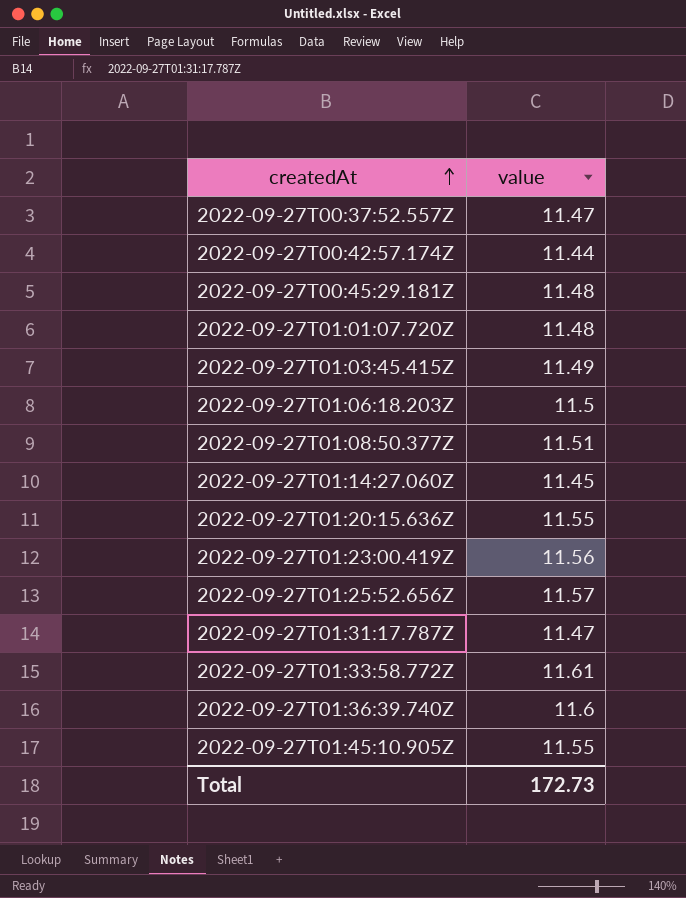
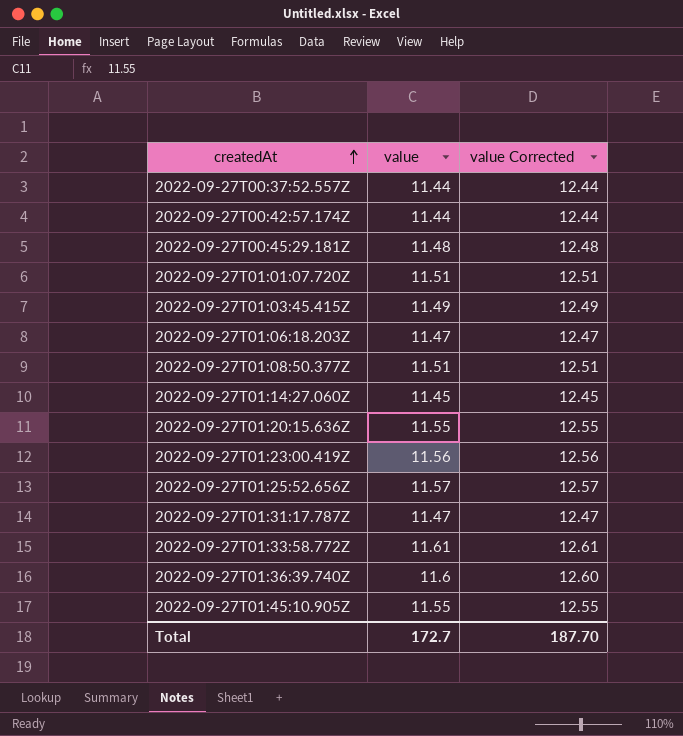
column value Corrected | formula: none -> [value] + 1
2022-09-27T00:37:52.557Z | value: 11.47 -> 11.44
2022-09-27T01:01:07.720Z | value: 11.48 -> 11.51
2022-09-27T01:06:18.203Z | value: 11.5 -> 11.47
Total | value: 172.73 -> 172.7

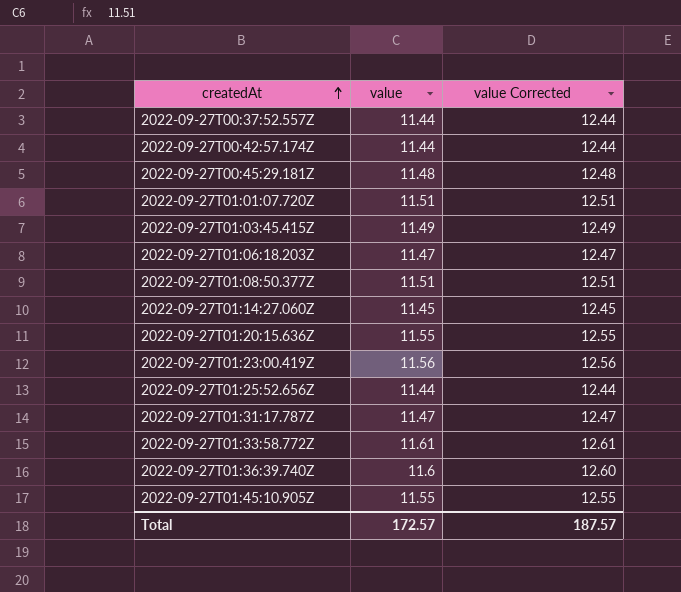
2022-09-27T01:25:52.656Z | value: 11.57 -> 11.44
2022-09-27T01:25:52.656Z | value Corrected: 12.57 -> 12.44
Total | value: 172.7 -> 172.57
Total | value Corrected: 187.70 -> 187.57

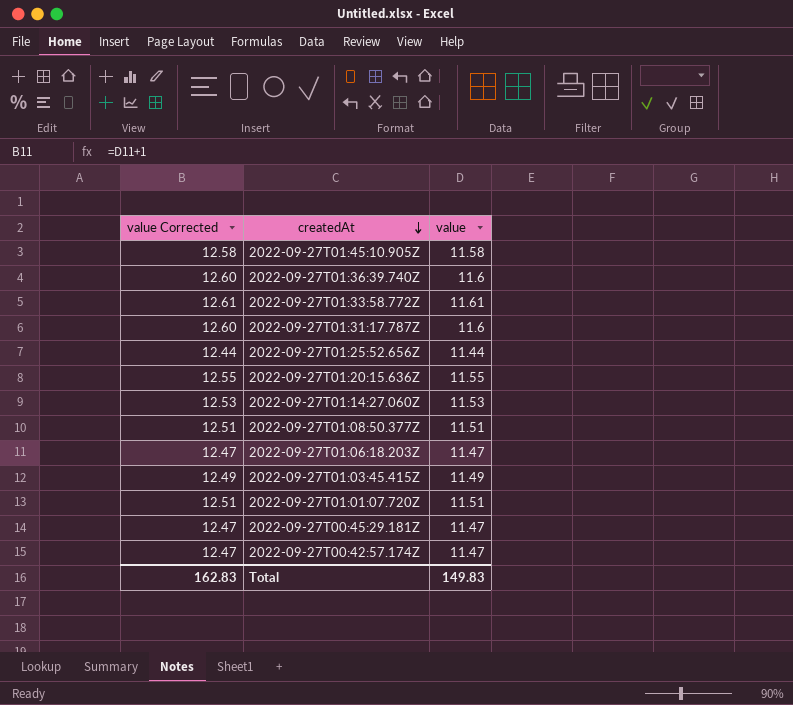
row order: createdAt ascending -> createdAt descending
column value Corrected | position: 3 -> 1
row 2022-09-27T00:37:52.557Z: 11.44 | 12.44 -> none
row 2022-09-27T01:23:00.419Z: 11.56 | 12.56 -> none
2022-09-27T01:45:10.905Z | value Corrected: 12.55 -> 12.58
2022-09-27T01:45:10.905Z | value: 11.55 -> 11.58
2022-09-27T01:31:17.787Z | value Corrected: 12.47 -> 12.60
2022-09-27T01:31:17.787Z | value: 11.47 -> 11.6
2022-09-27T01:14:27.060Z | value Corrected: 12.45 -> 12.53
2022-09-27T01:14:27.060Z | value: 11.45 -> 11.53
2022-09-27T00:45:29.181Z | value Corrected: 12.48 -> 12.47
2022-09-27T00:45:29.181Z | value: 11.48 -> 11.47
2022-09-27T00:42:57.174Z | value Corrected: 12.44 -> 12.47
2022-09-27T00:42:57.174Z | value: 11.44 -> 11.47
Total | value Corrected: 187.57 -> 162.83
Total | value: 172.57 -> 149.83

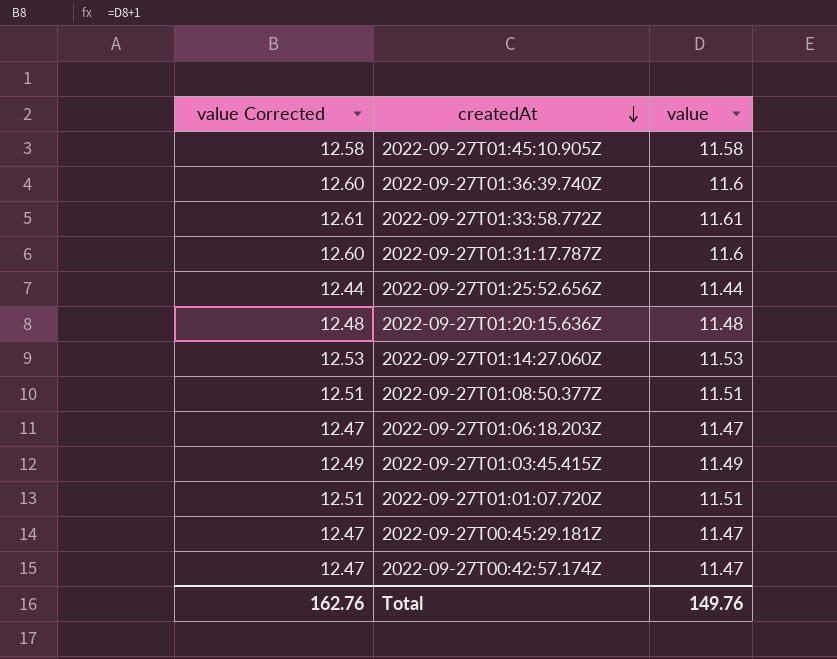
2022-09-27T01:20:15.636Z | value Corrected: 12.55 -> 12.48
2022-09-27T01:20:15.636Z | value: 11.55 -> 11.48
Total | value Corrected: 162.83 -> 162.76
Total | value: 149.83 -> 149.76

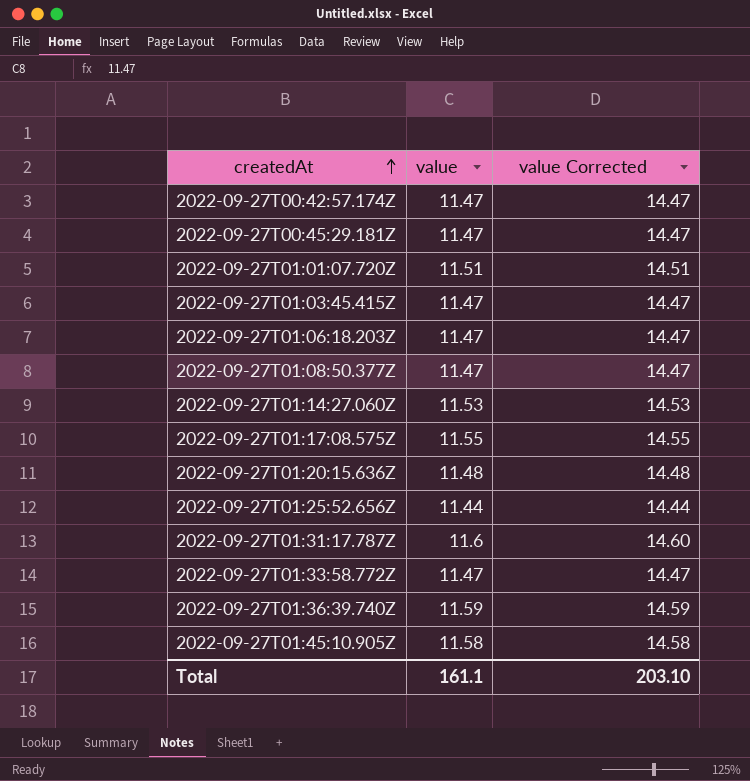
row order: createdAt descending -> createdAt ascending
column value Corrected | formula: [value] + 1 -> [value] + 3
column value Corrected | position: 1 -> 3
2022-09-27T01:03:45.415Z | value: 11.49 -> 11.47
2022-09-27T01:08:50.377Z | value: 11.51 -> 11.47
row 2022-09-27T01:17:08.575Z: none -> 11.55 | 14.55
2022-09-27T01:33:58.772Z | value: 11.61 -> 11.47
2022-09-27T01:36:39.740Z | value: 11.6 -> 11.59
Total | value: 149.76 -> 161.1
Total | value Corrected: 162.76 -> 203.10

